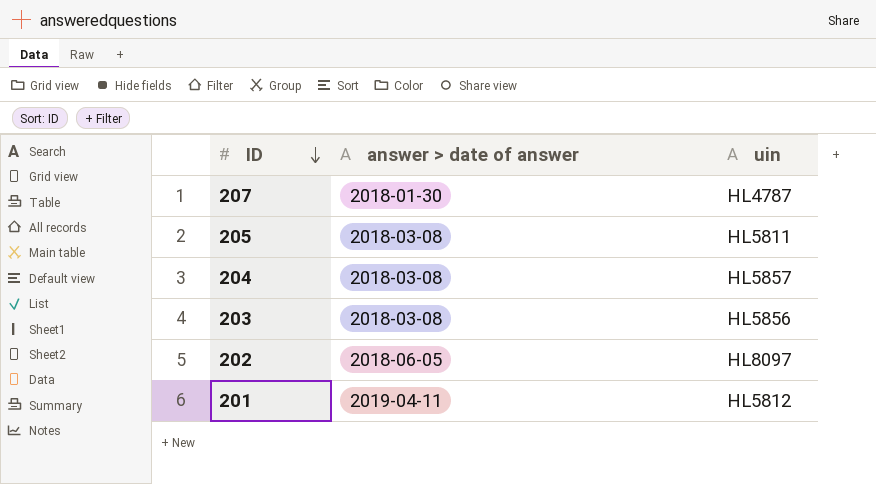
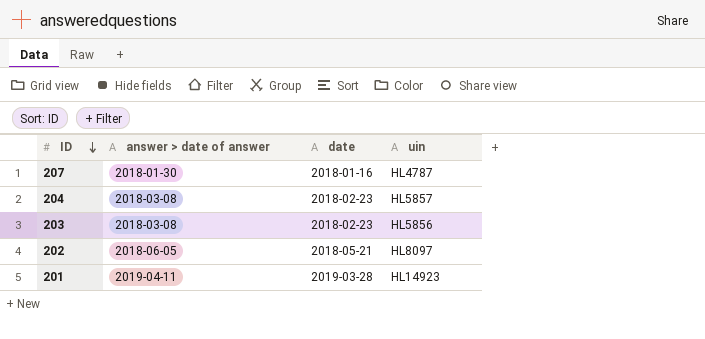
column date | position: none -> 3
row 205: 2018-03-08 | HL5811 -> none
201 | uin: HL5812 -> HL14923

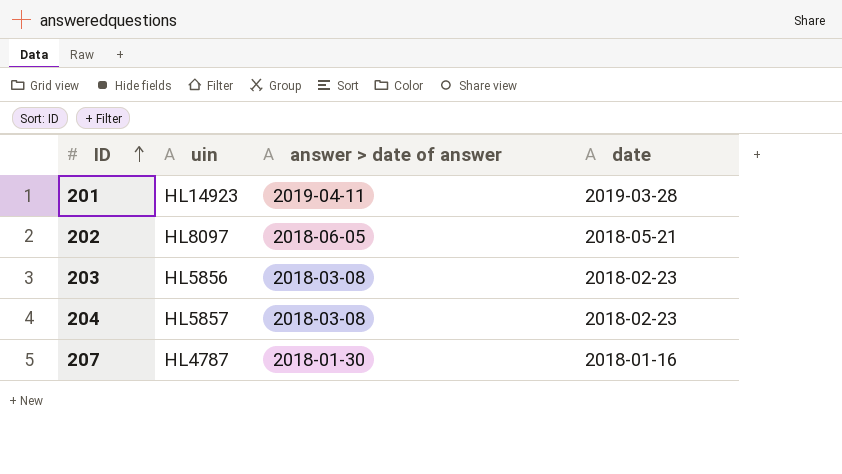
row order: ID descending -> ID ascending
column uin | position: 4 -> 2

